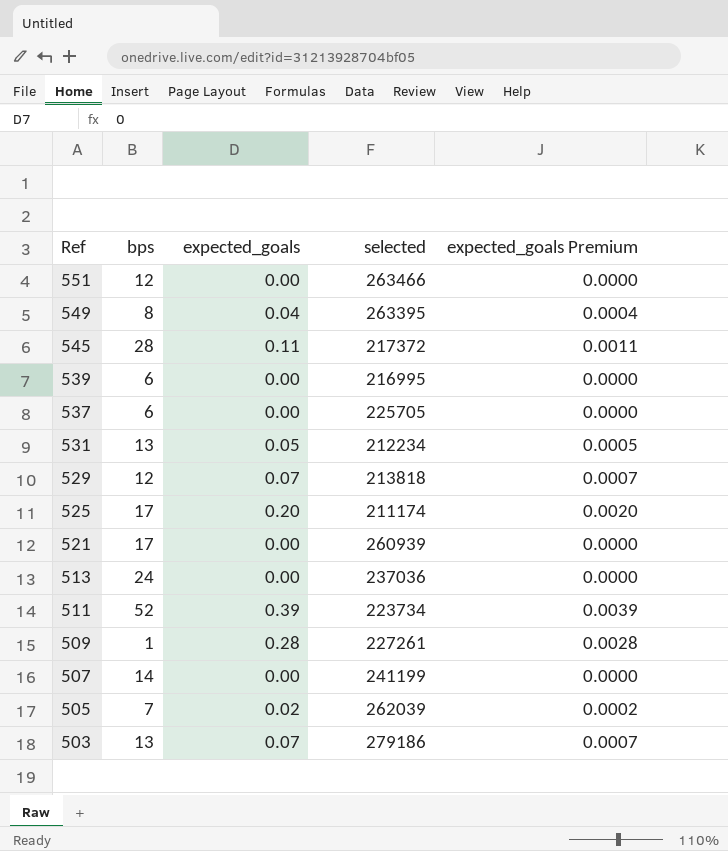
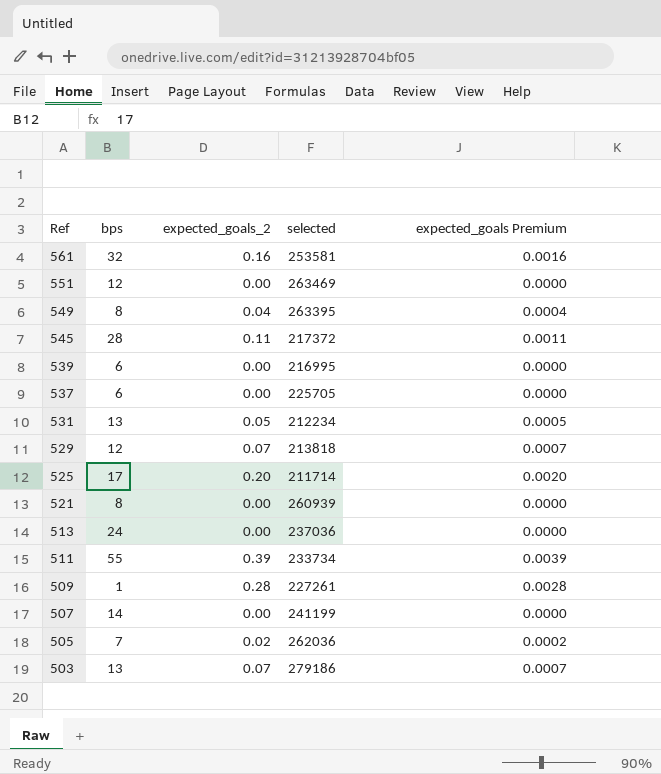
column name: expected_goals -> expected_goals_2
row 561: none -> 32 | 0.16 | 253581 | 0.0016
551 | selected: 263466 -> 263469
525 | selected: 211174 -> 211714
521 | bps: 17 -> 8
511 | bps: 52 -> 55
511 | selected: 223734 -> 233734
505 | selected: 262039 -> 262036

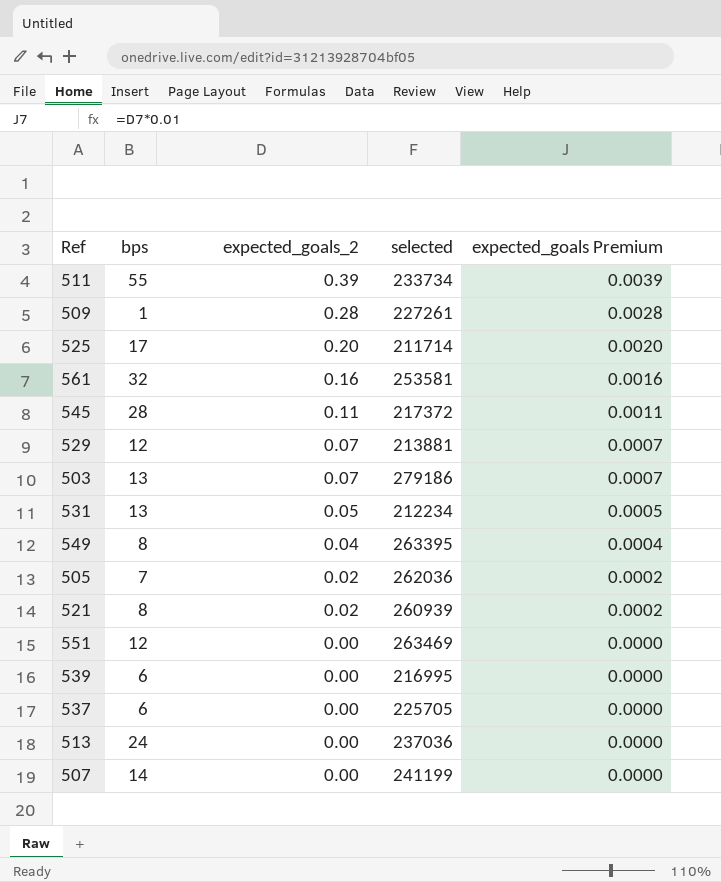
row order: Ref descending -> expected_goals_2 descending
529 | selected: 213818 -> 213881
521 | expected_goals_2: 0.00 -> 0.02
521 | expected_goals Premium: 0.0000 -> 0.0002

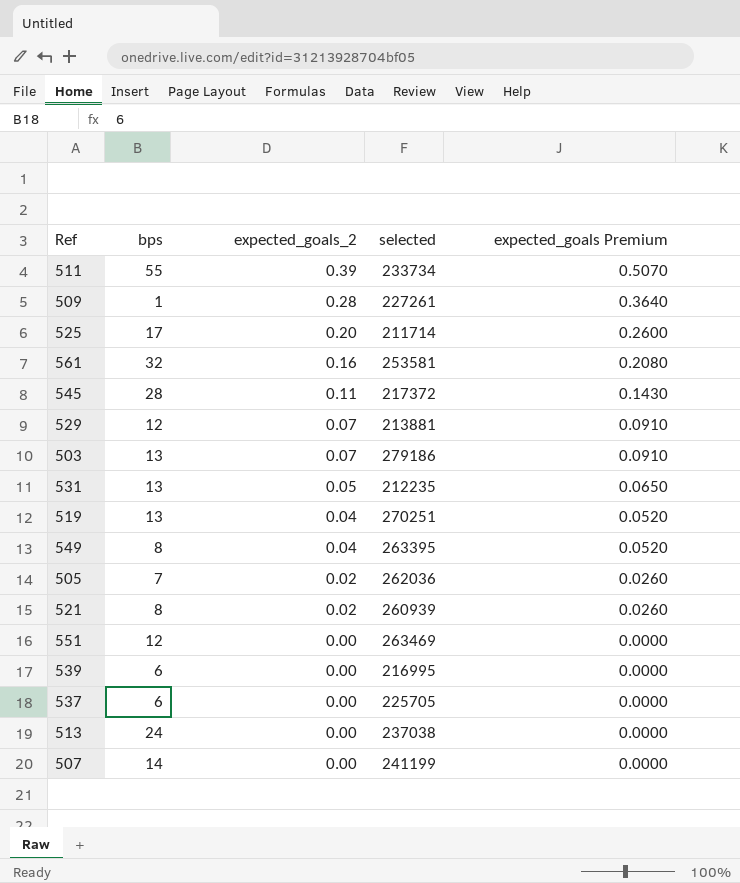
column expected_goals Premium | formula: [expected_goals_2] * 0.01 -> [expected_goals_2] * 1.3
531 | selected: 212234 -> 212235
row 519: none -> 13 | 0.04 | 270251 | 0.0520
513 | selected: 237036 -> 237038

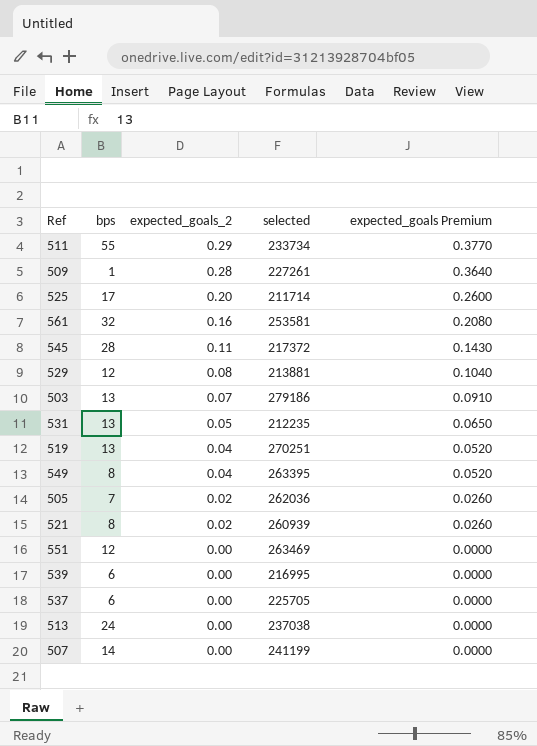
511 | expected_goals_2: 0.39 -> 0.29
511 | expected_goals Premium: 0.5070 -> 0.3770
529 | expected_goals_2: 0.07 -> 0.08
529 | expected_goals Premium: 0.0910 -> 0.1040

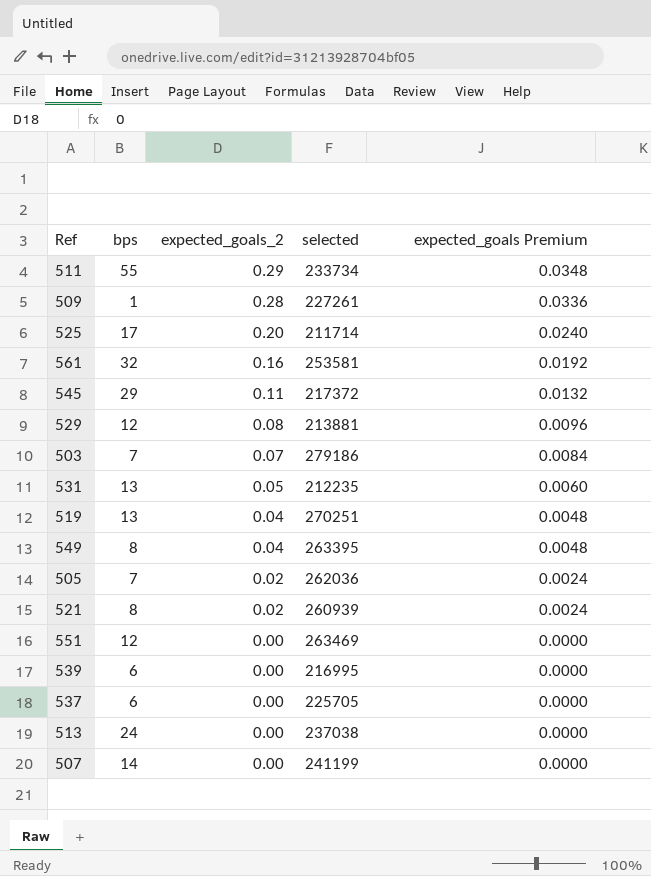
column expected_goals Premium | formula: [expected_goals_2] * 1.3 -> [expected_goals_2] * 0.12
545 | bps: 28 -> 29
503 | bps: 13 -> 7

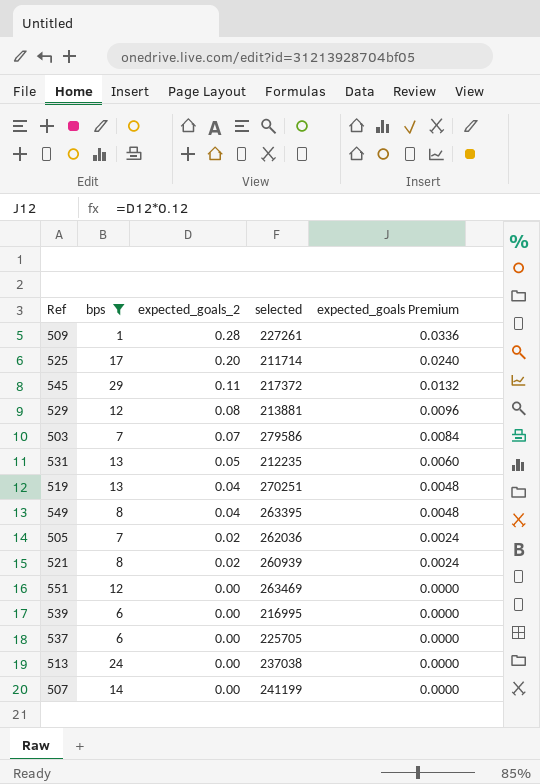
filter: none -> bps <= 29
503 | selected: 279186 -> 279586

